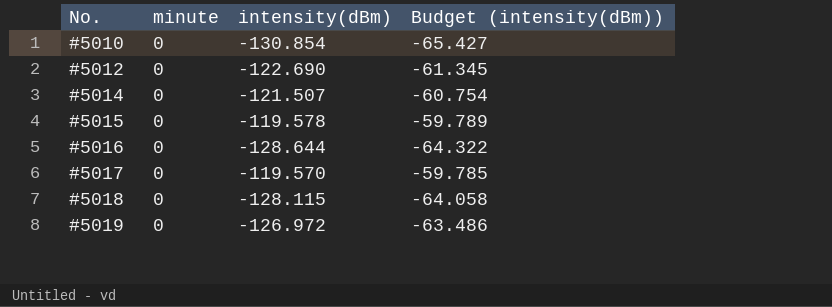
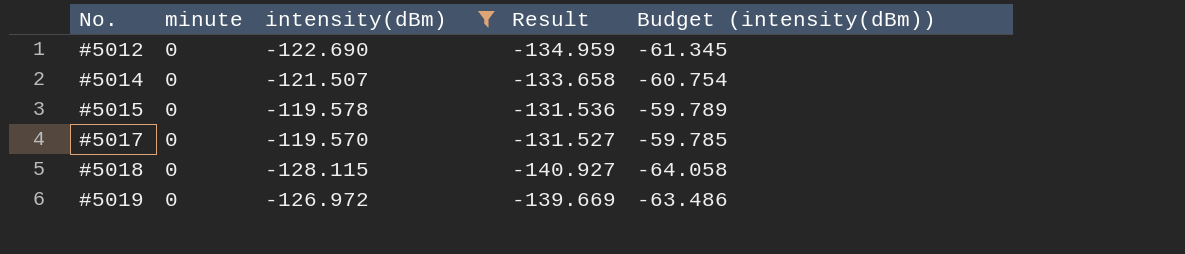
filter: none -> intensity(dBm) >= -128.115
column Result | formula: none -> [intensity(dBm)] * 1.1

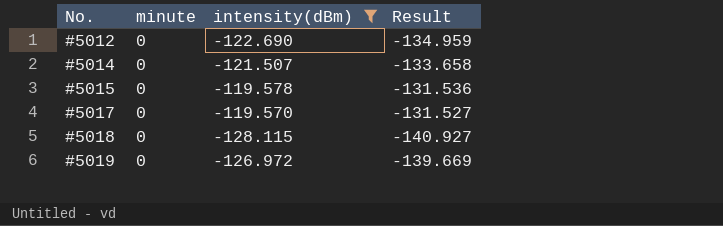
column Budget (intensity(dBm)) | formula: [intensity(dBm)] * 0.5 -> none

